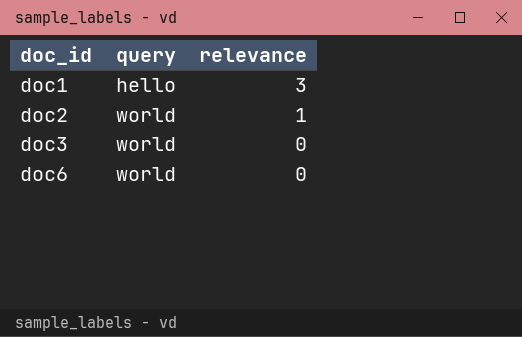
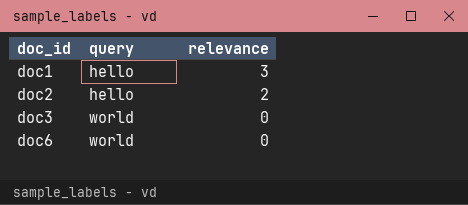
doc2 | query: world -> hello
doc2 | relevance: 1 -> 2

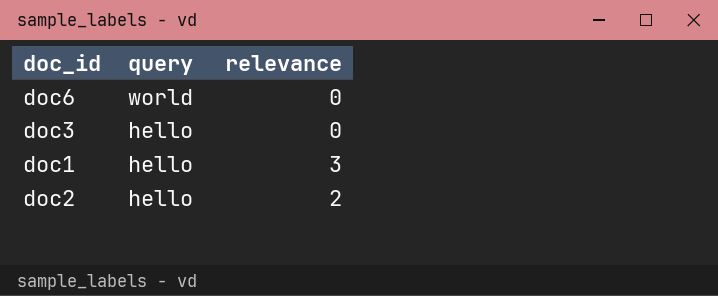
row order: doc_id ascending -> query descending
doc3 | query: world -> hello

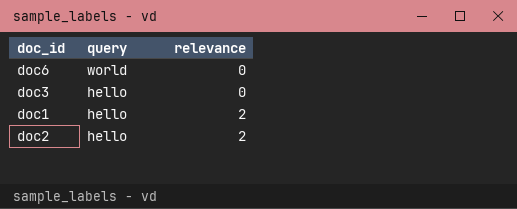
doc1 | relevance: 3 -> 2

